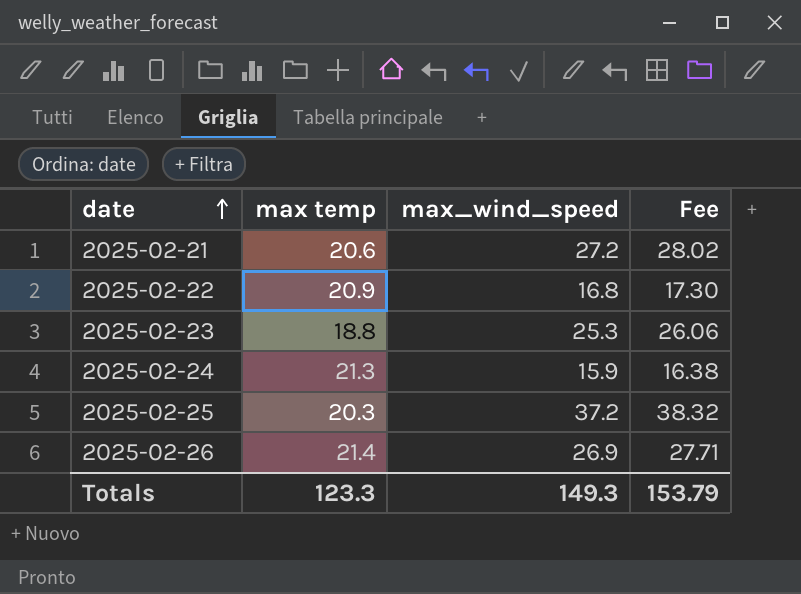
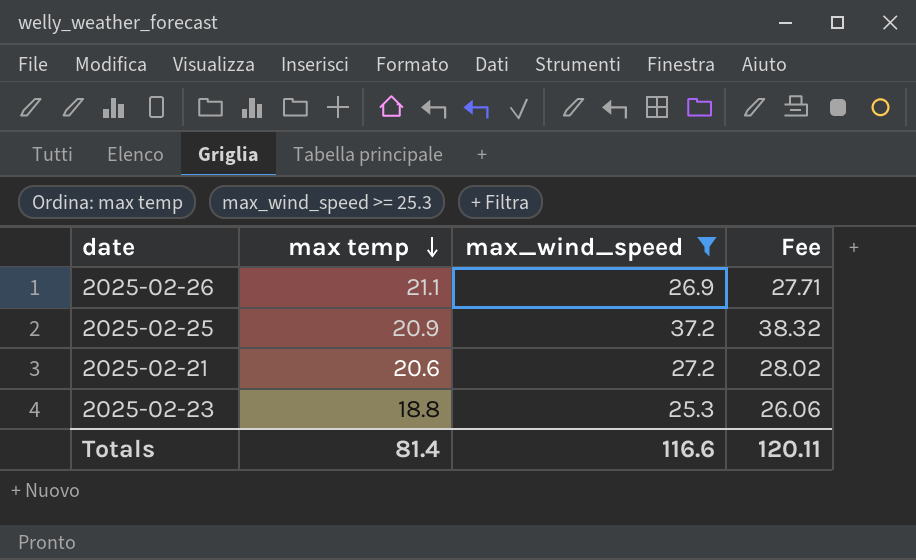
filter: none -> max_wind_speed >= 25.3
row order: date ascending -> max temp descending
2025-02-26 | max temp: 21.4 -> 21.1
2025-02-25 | max temp: 20.3 -> 20.9
Totals | max temp: 123.3 -> 81.4
Totals | max_wind_speed: 149.3 -> 116.6
Totals | Fee: 153.79 -> 120.11

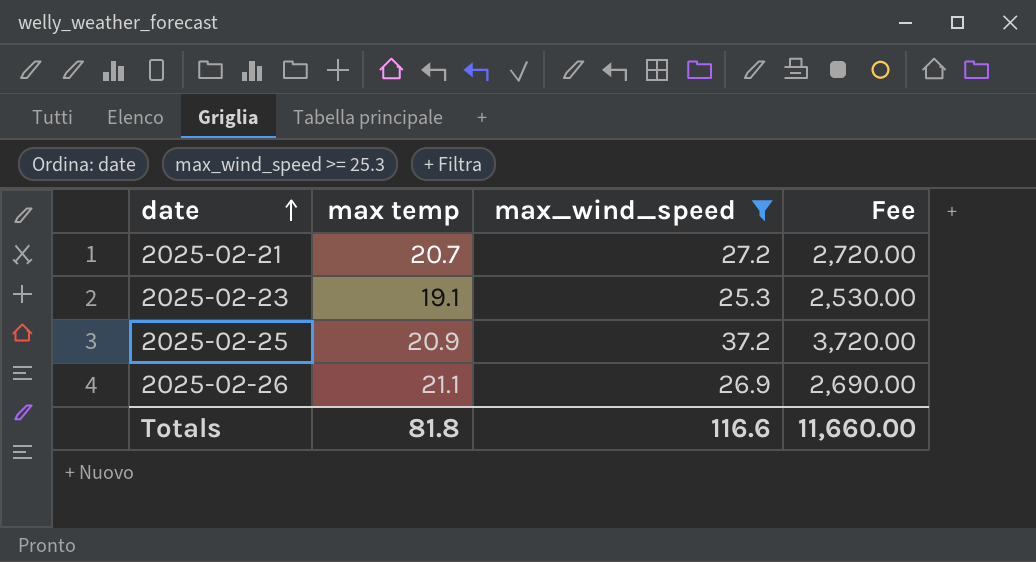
row order: max temp descending -> date ascending
column Fee | formula: [max_wind_speed] * 1.03 -> [max_wind_speed] * 100
2025-02-21 | max temp: 20.6 -> 20.7
2025-02-23 | max temp: 18.8 -> 19.1
Totals | max temp: 81.4 -> 81.8
Totals | Fee: 120.11 -> 11,660.00

